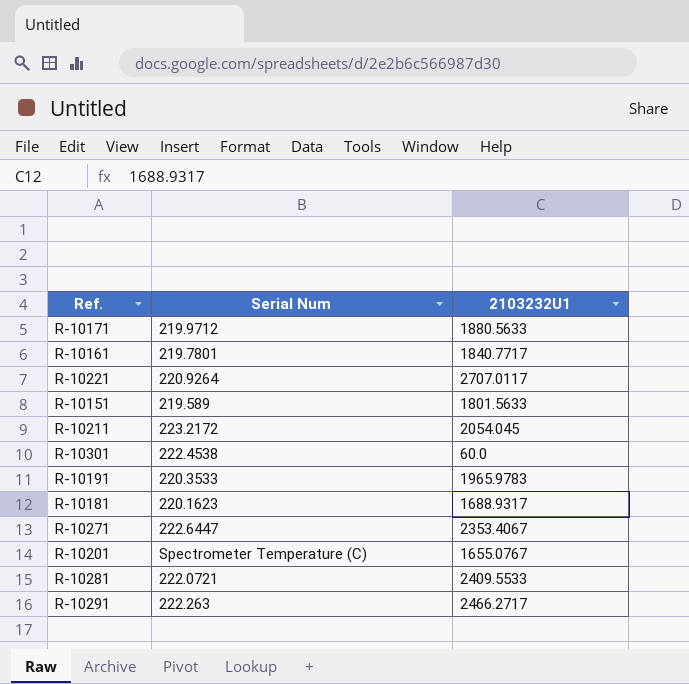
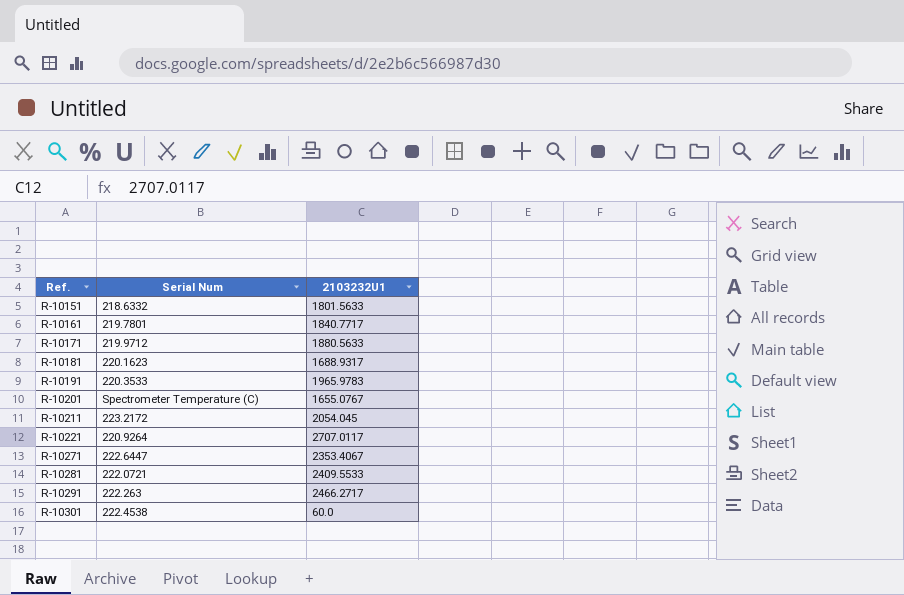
row order: none -> Ref. ascending
R-10151 | Serial Num: 219.589 -> 218.6332

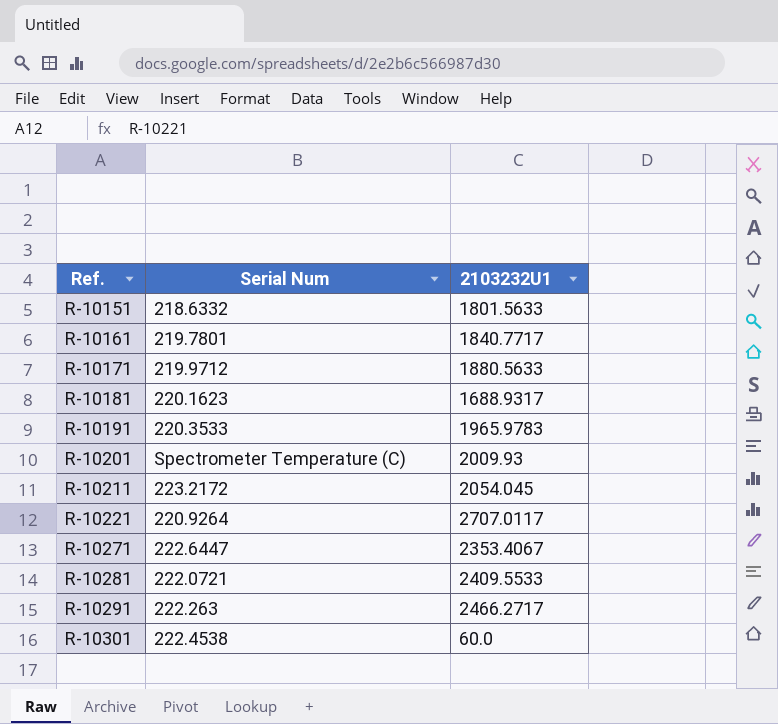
R-10201 | 2103232U1: 1655.0767 -> 2009.93

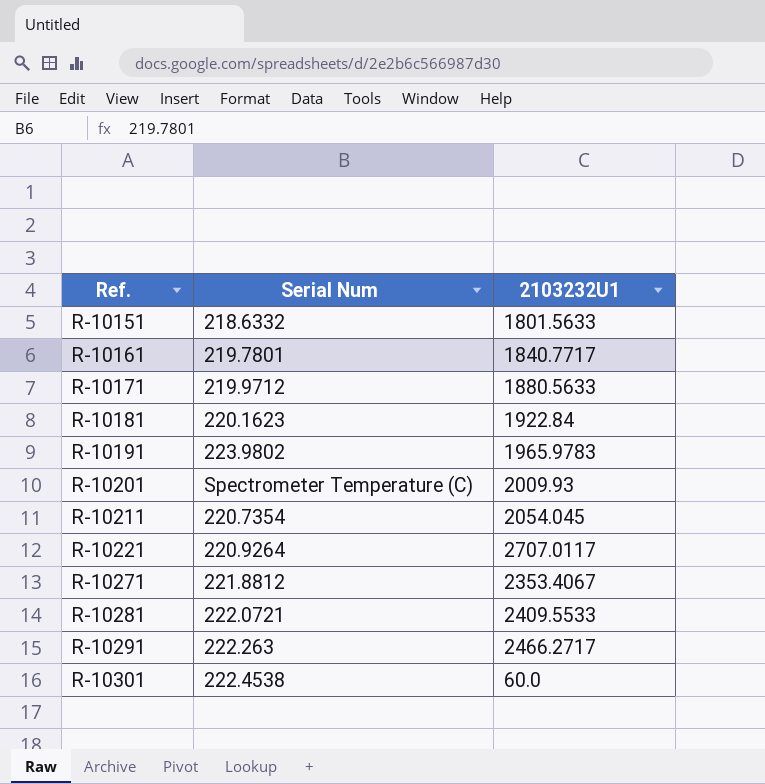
R-10181 | 2103232U1: 1688.9317 -> 1922.84
R-10191 | Serial Num: 220.3533 -> 223.9802
R-10211 | Serial Num: 223.2172 -> 220.7354
R-10271 | Serial Num: 222.6447 -> 221.8812

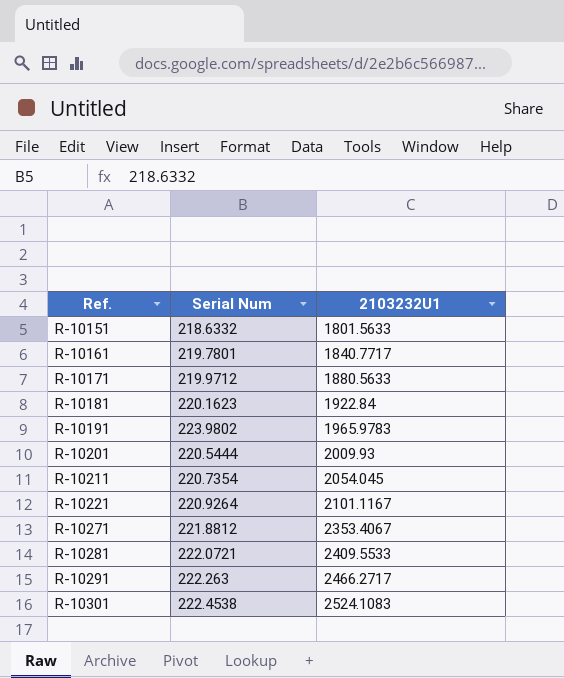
R-10201 | Serial Num: Spectrometer Temperature (C) -> 220.5444
R-10221 | 2103232U1: 2707.0117 -> 2101.1167
R-10301 | 2103232U1: 60.0 -> 2524.1083

